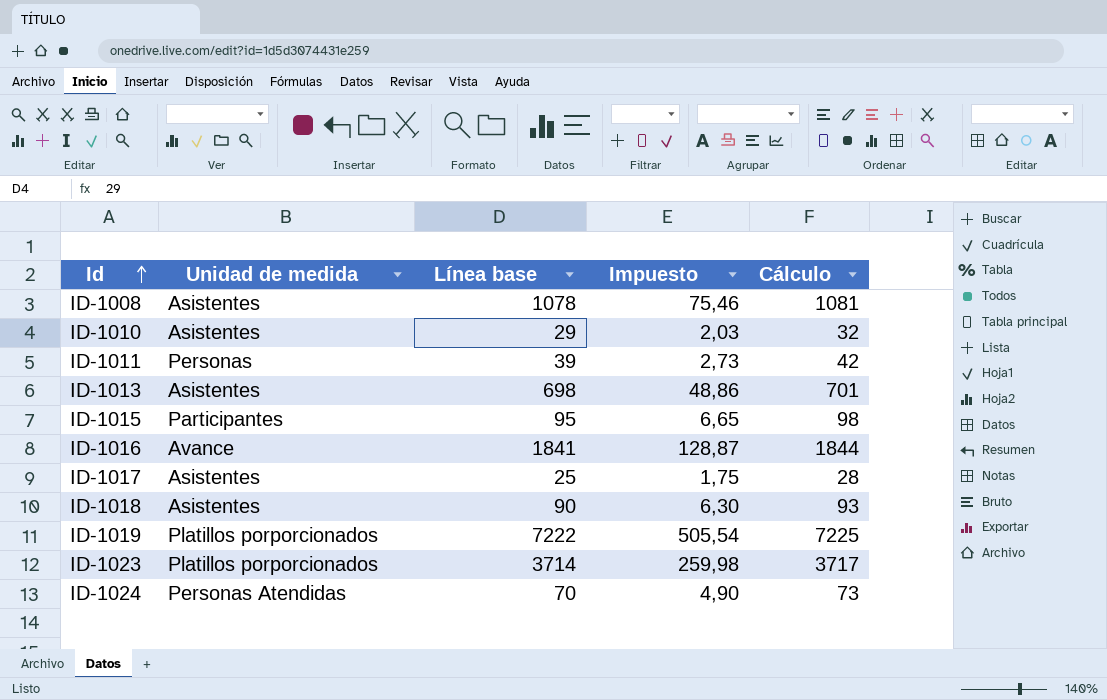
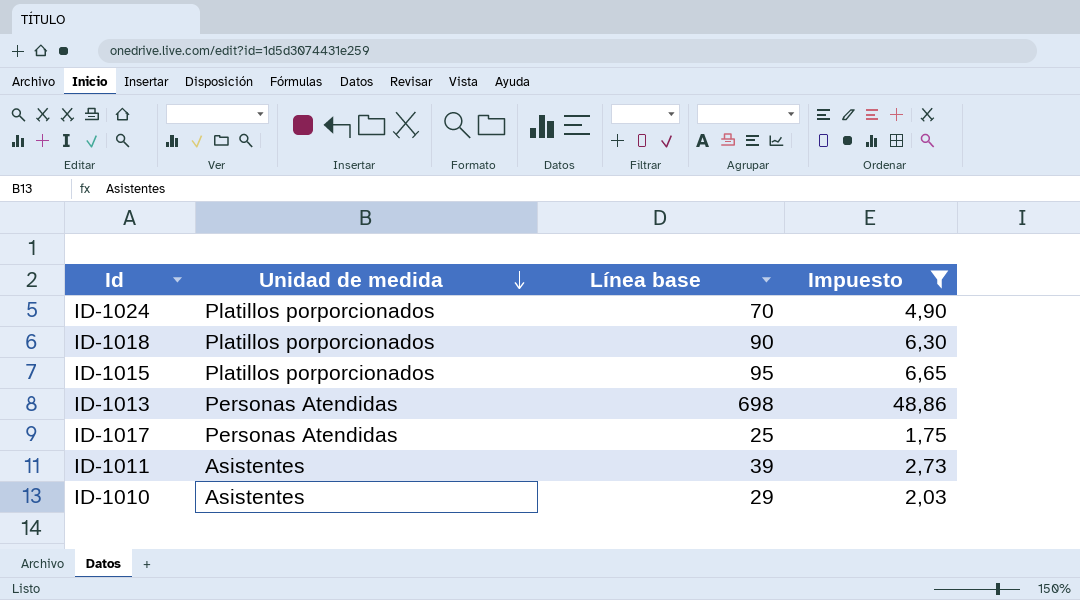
filter: none -> Impuesto <= 48,86
row order: Id ascending -> Unidad de medida descending
column Cálculo | formula: [Línea base] + 3 -> none
ID-1024 | Unidad de medida: Personas Atendidas -> Platillos porporcionados
ID-1018 | Unidad de medida: Asistentes -> Platillos porporcionados
ID-1015 | Unidad de medida: Participantes -> Platillos porporcionados
ID-1013 | Unidad de medida: Asistentes -> Personas Atendidas
ID-1017 | Unidad de medida: Asistentes -> Personas Atendidas
ID-1011 | Unidad de medida: Personas -> Asistentes

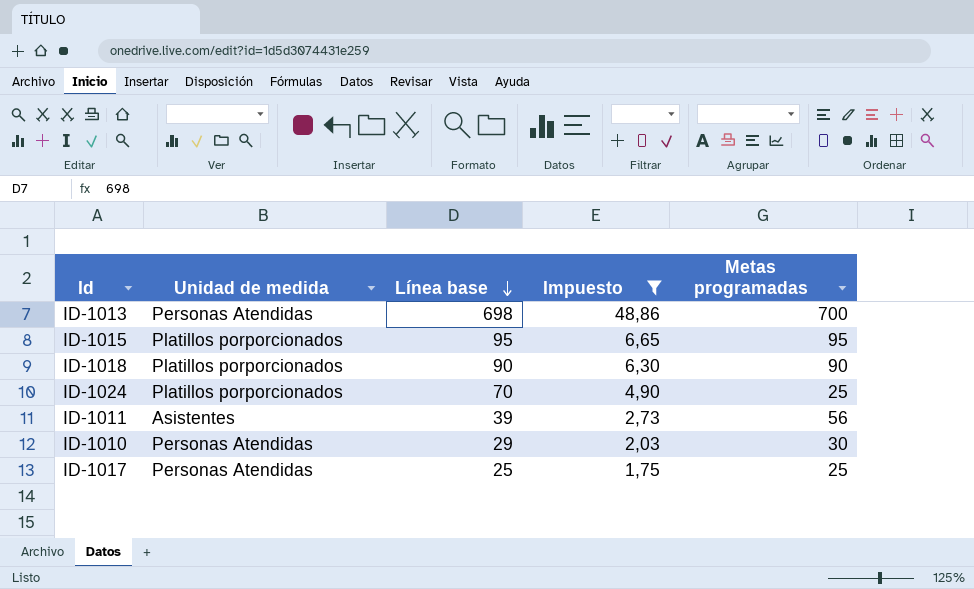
row order: Unidad de medida descending -> Línea base descending
column Metas programadas | position: none -> 5
ID-1010 | Unidad de medida: Asistentes -> Personas Atendidas

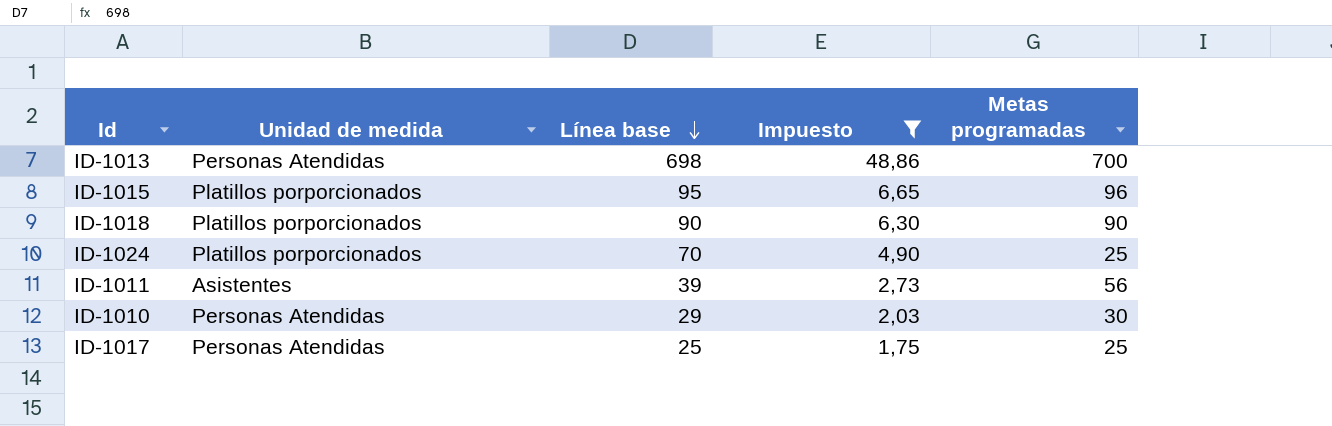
ID-1015 | Metas programadas: 95 -> 96

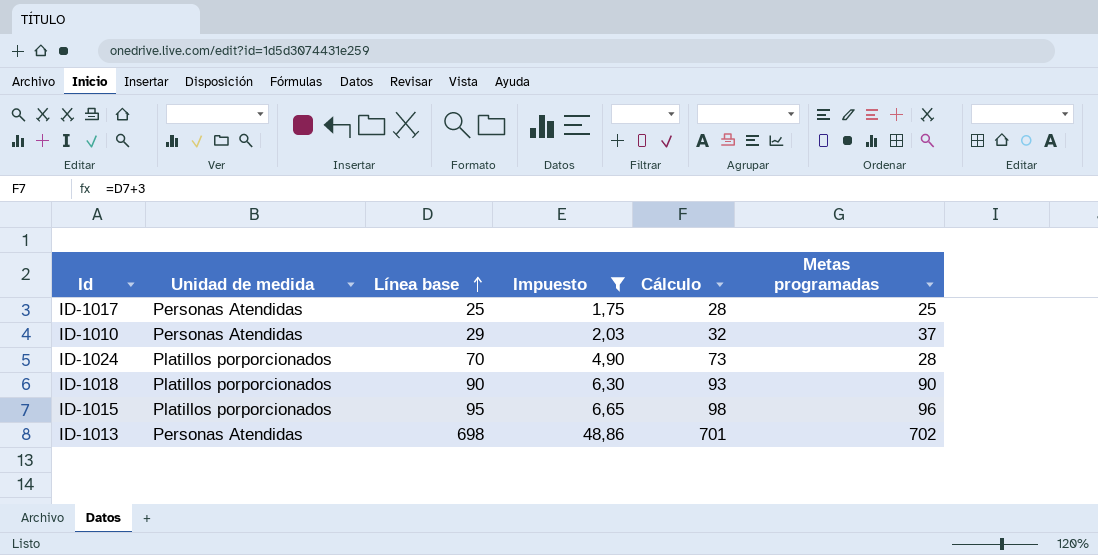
row order: Línea base descending -> Línea base ascending
column Cálculo | formula: none -> [Línea base] + 3
row ID-1011: Asistentes | 39 | 2,73 | 56 -> none
ID-1010 | Metas programadas: 30 -> 37
ID-1024 | Metas programadas: 25 -> 28
ID-1013 | Metas programadas: 700 -> 702

